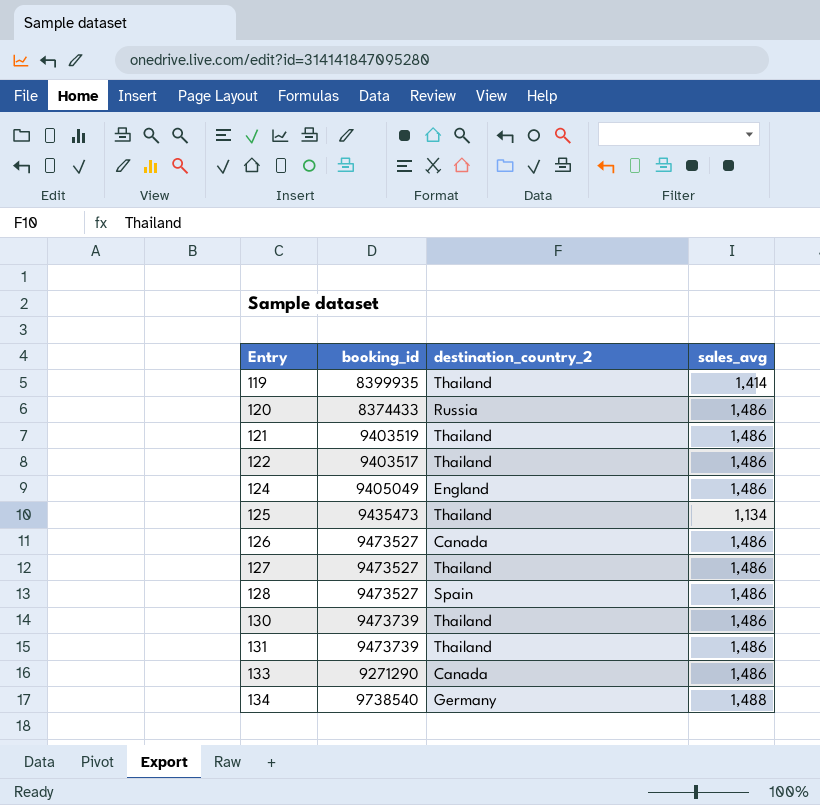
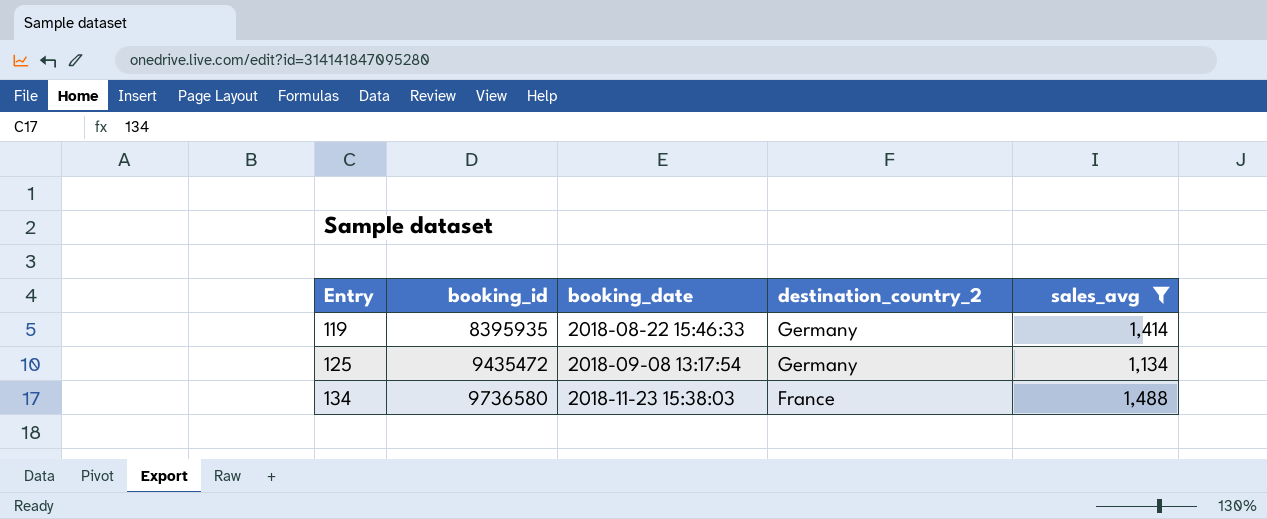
filter: none -> sales_avg != 1,486
column booking_date | position: none -> 3
119 | booking_id: 8399935 -> 8395935
119 | destination_country_2: Thailand -> Germany
125 | booking_id: 9435473 -> 9435472
125 | destination_country_2: Thailand -> Germany
134 | booking_id: 9738540 -> 9736580
134 | destination_country_2: Germany -> France

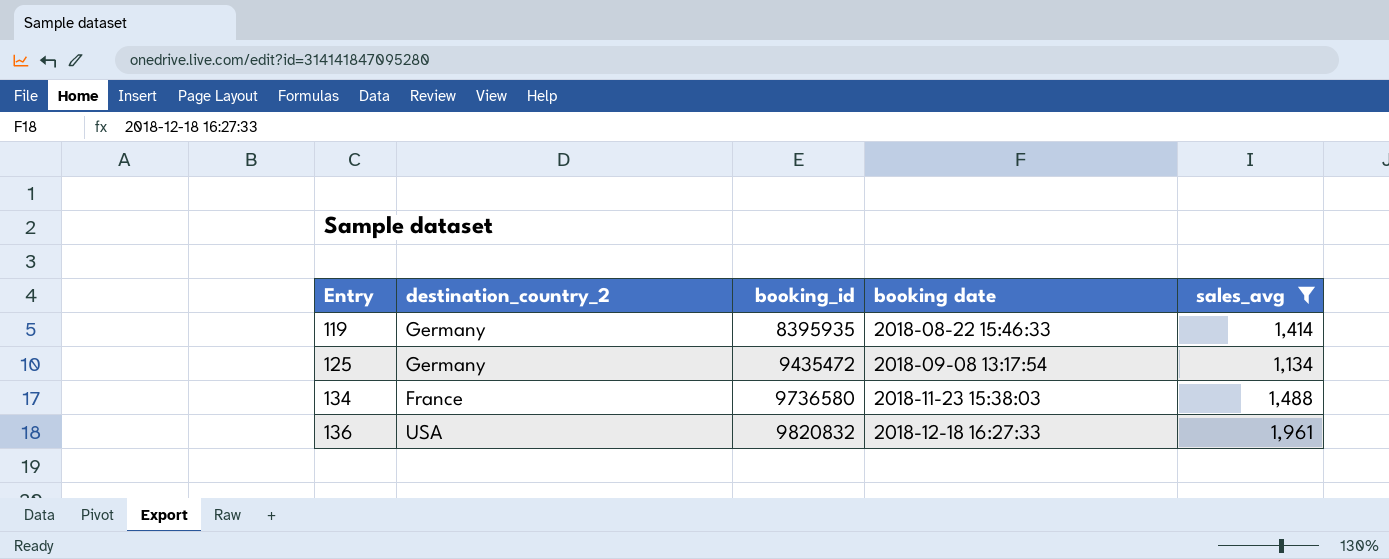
column destination_country_2 | position: 4 -> 2
column name: booking_date -> booking date
row 136: none -> USA | 9820832 | 2018-12-18 16:27:33 | 1,961

